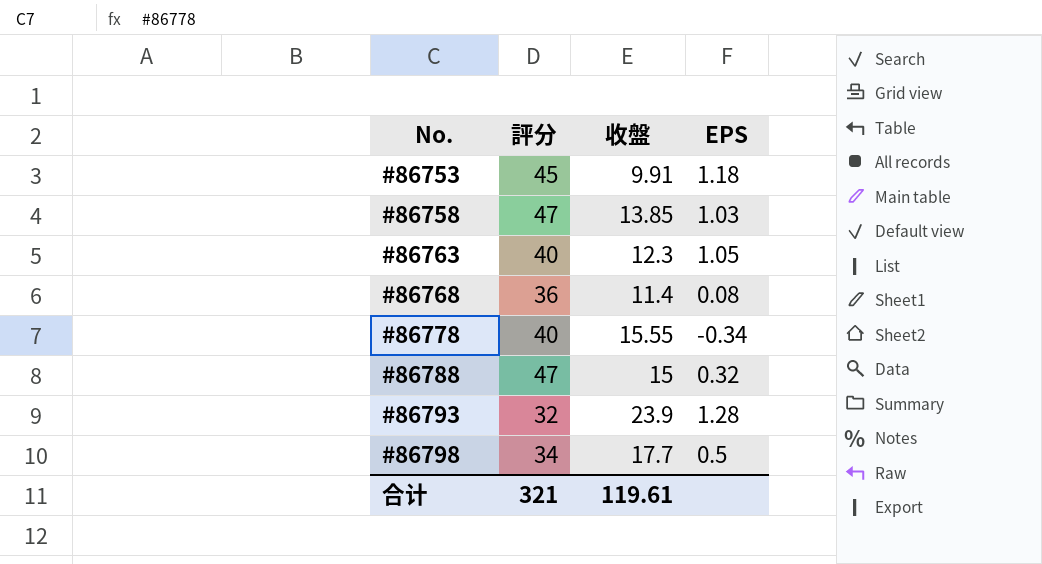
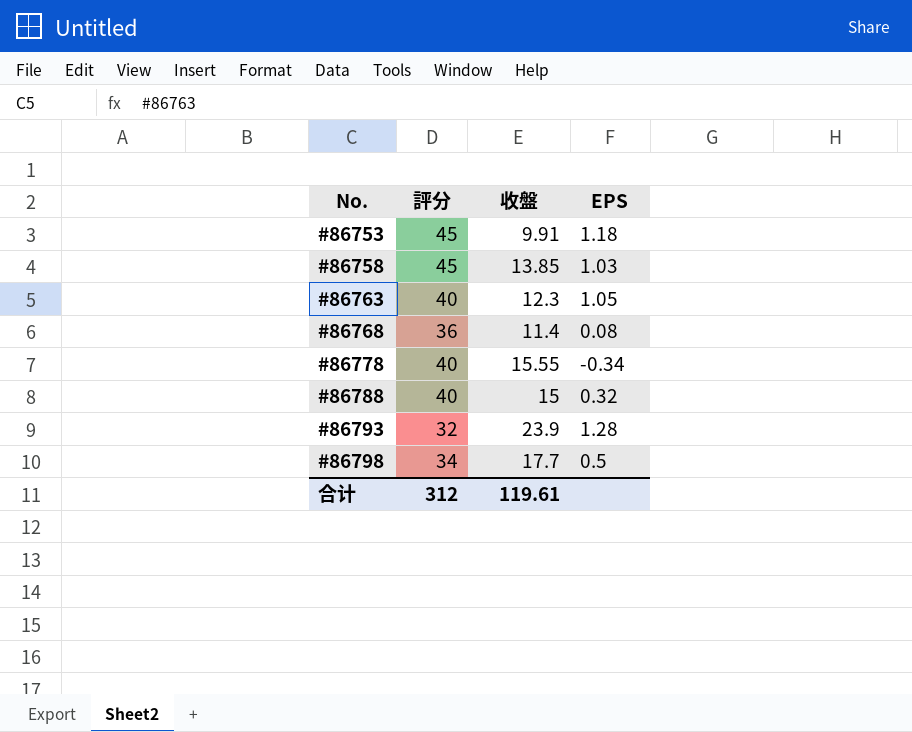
#86758 | 評分: 47 -> 45
#86788 | 評分: 47 -> 40
合计 | 評分: 321 -> 312

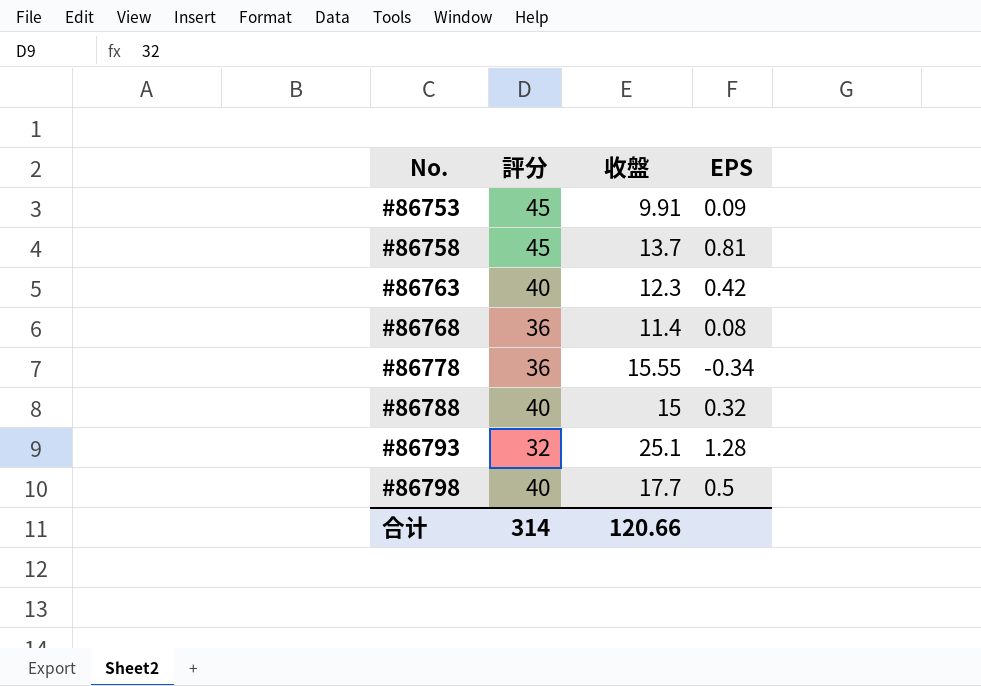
#86753 | EPS: 1.18 -> 0.09
#86758 | 收盤: 13.85 -> 13.7
#86758 | EPS: 1.03 -> 0.81
#86763 | EPS: 1.05 -> 0.42
#86778 | 評分: 40 -> 36
#86793 | 收盤: 23.9 -> 25.1
#86798 | 評分: 34 -> 40
合计 | 評分: 312 -> 314
合计 | 收盤: 119.61 -> 120.66

